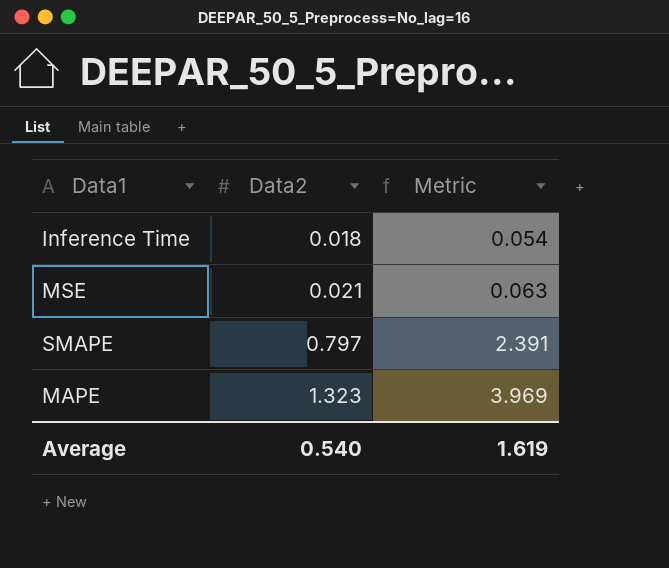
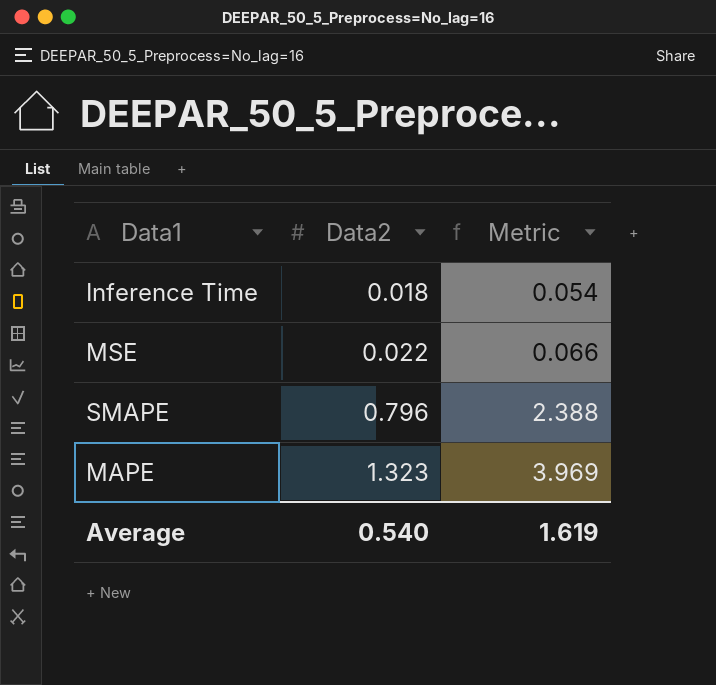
MSE | Data2: 0.021 -> 0.022
MSE | Metric: 0.063 -> 0.066
SMAPE | Data2: 0.797 -> 0.796
SMAPE | Metric: 2.391 -> 2.388

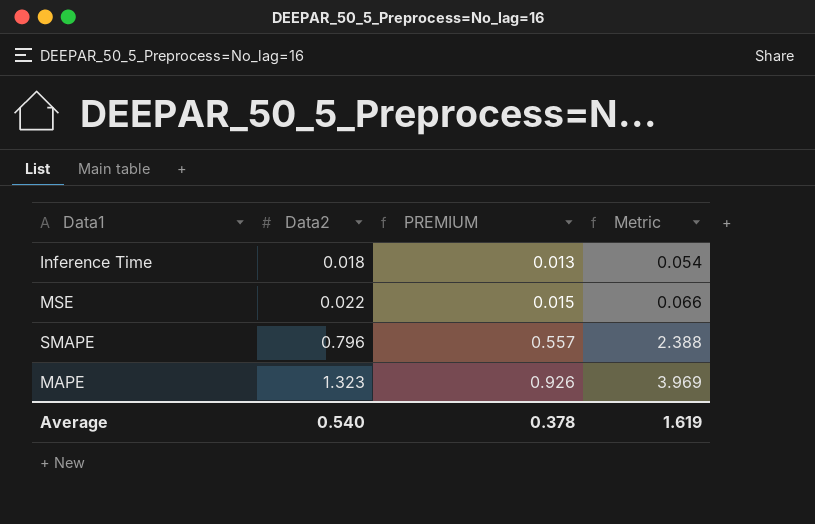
column PREMIUM | formula: none -> [Data2] * 0.7

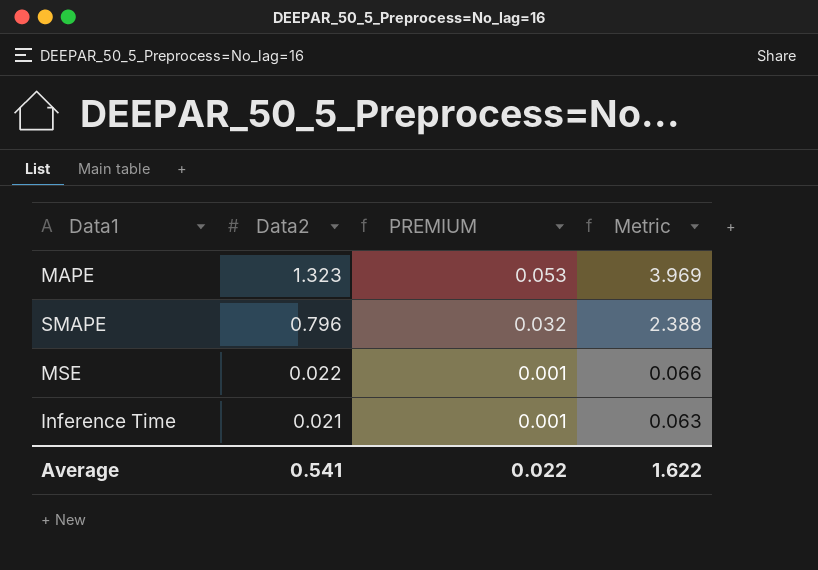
row order: Data2 ascending -> Data2 descending
column PREMIUM | formula: [Data2] * 0.7 -> [Data2] * 0.04
Inference Time | Data2: 0.018 -> 0.021
Inference Time | Metric: 0.054 -> 0.063
Average | Data2: 0.540 -> 0.541
Average | PREMIUM: 0.378 -> 0.022
Average | Metric: 1.619 -> 1.622

